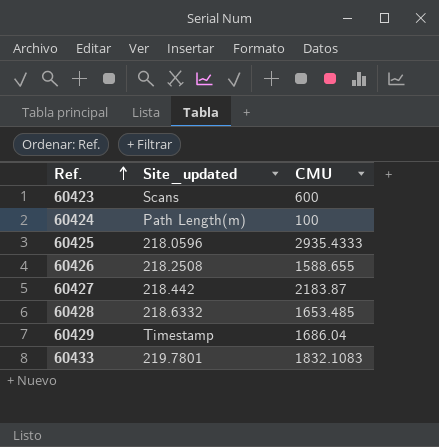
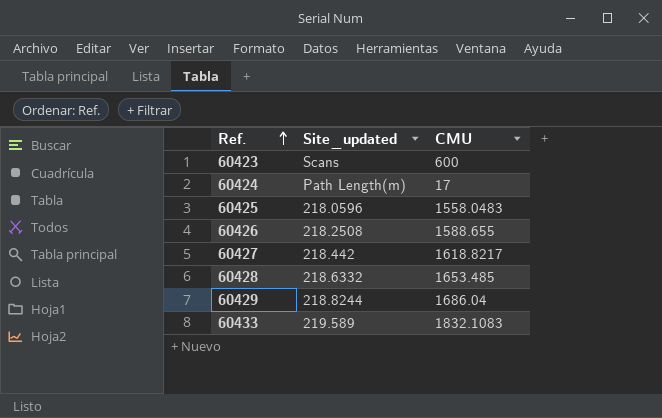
60424 | CMU: 100 -> 17
60425 | CMU: 2935.4333 -> 1558.0483
60427 | CMU: 2183.87 -> 1618.8217
60429 | Site_updated: Timestamp -> 218.8244
60433 | Site_updated: 219.7801 -> 219.589

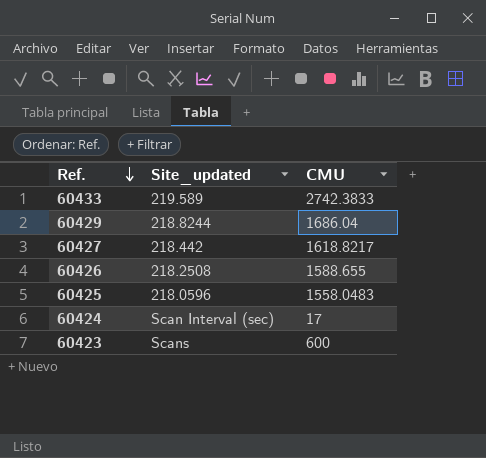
row order: Ref. ascending -> Ref. descending
row 60428: 218.6332 | 1653.485 -> none
60433 | CMU: 1832.1083 -> 2742.3833
60424 | Site_updated: Path Length(m) -> Scan Interval (sec)

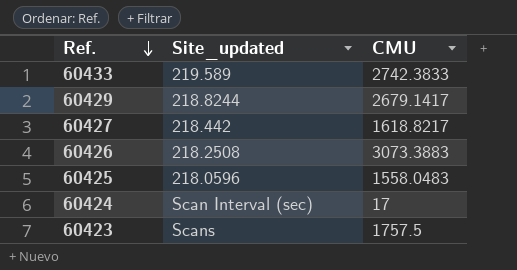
60429 | CMU: 1686.04 -> 2679.1417
60426 | CMU: 1588.655 -> 3073.3883
60423 | CMU: 600 -> 1757.5

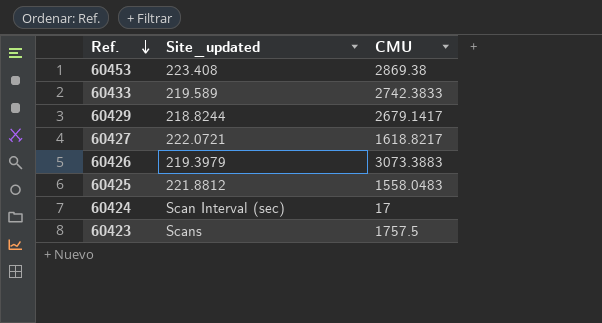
row 60453: none -> 223.408 | 2869.38
60427 | Site_updated: 218.442 -> 222.0721
60426 | Site_updated: 218.2508 -> 219.3979
60425 | Site_updated: 218.0596 -> 221.8812

